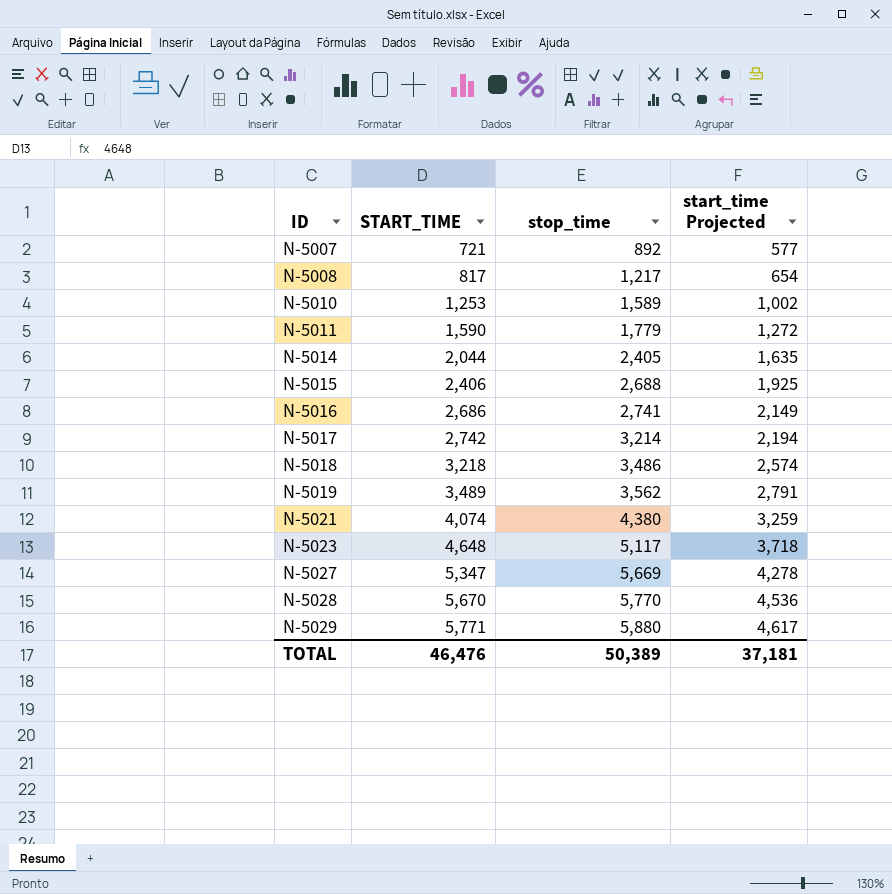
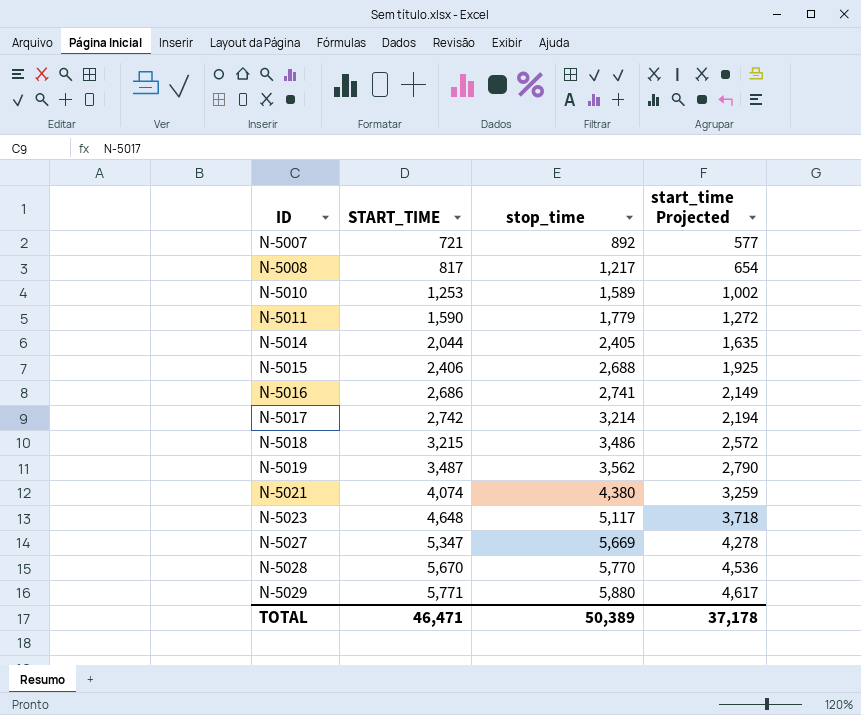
N-5018 | START_TIME: 3,218 -> 3,215
N-5018 | start_time Projected: 2,574 -> 2,572
N-5019 | START_TIME: 3,489 -> 3,487
N-5019 | start_time Projected: 2,791 -> 2,790
TOTAL | START_TIME: 46,476 -> 46,471
TOTAL | start_time Projected: 37,181 -> 37,178

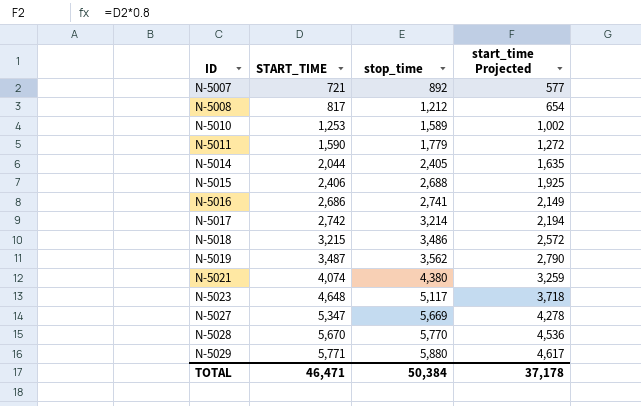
N-5008 | stop_time: 1,217 -> 1,212
TOTAL | stop_time: 50,389 -> 50,384

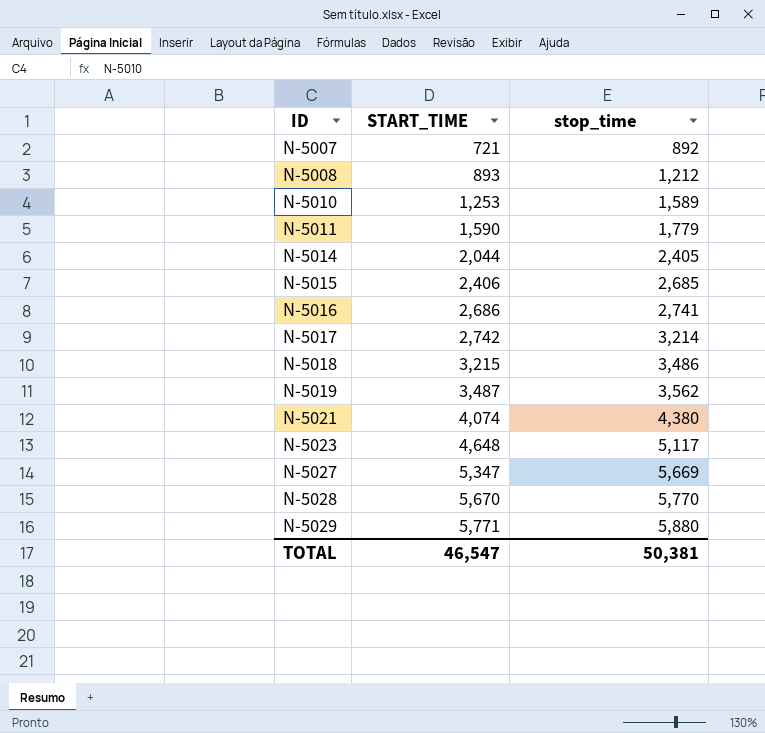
column start_time Projected | formula: [START_TIME] * 0.8 -> none
N-5008 | START_TIME: 817 -> 893
N-5015 | stop_time: 2,688 -> 2,685
TOTAL | START_TIME: 46,471 -> 46,547
TOTAL | stop_time: 50,384 -> 50,381

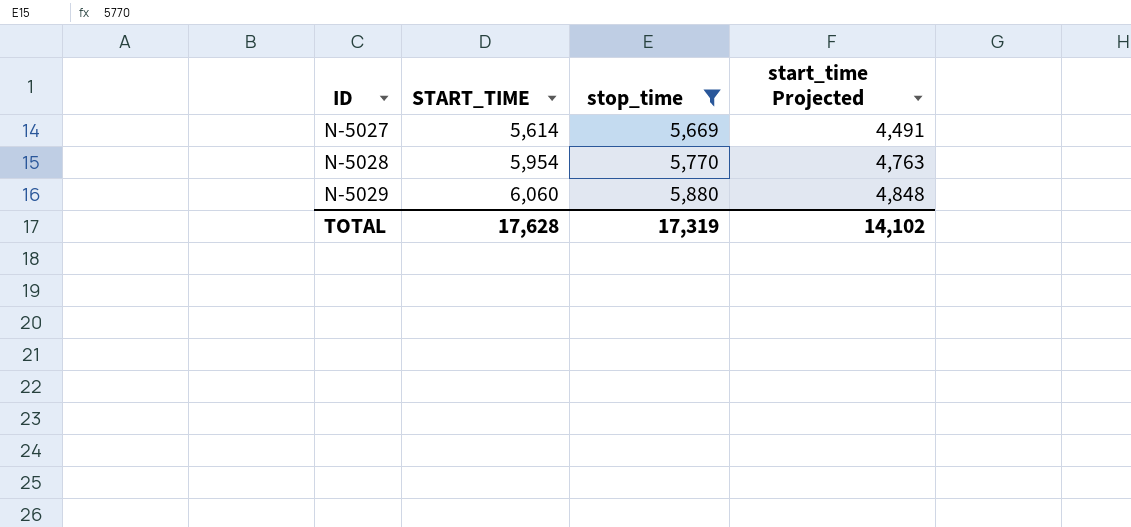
filter: none -> stop_time >= 5,669
column start_time Projected | formula: none -> [START_TIME] * 0.8
N-5027 | START_TIME: 5,347 -> 5,614
N-5028 | START_TIME: 5,670 -> 5,954
N-5029 | START_TIME: 5,771 -> 6,060
TOTAL | START_TIME: 46,547 -> 17,628
TOTAL | stop_time: 50,381 -> 17,319

